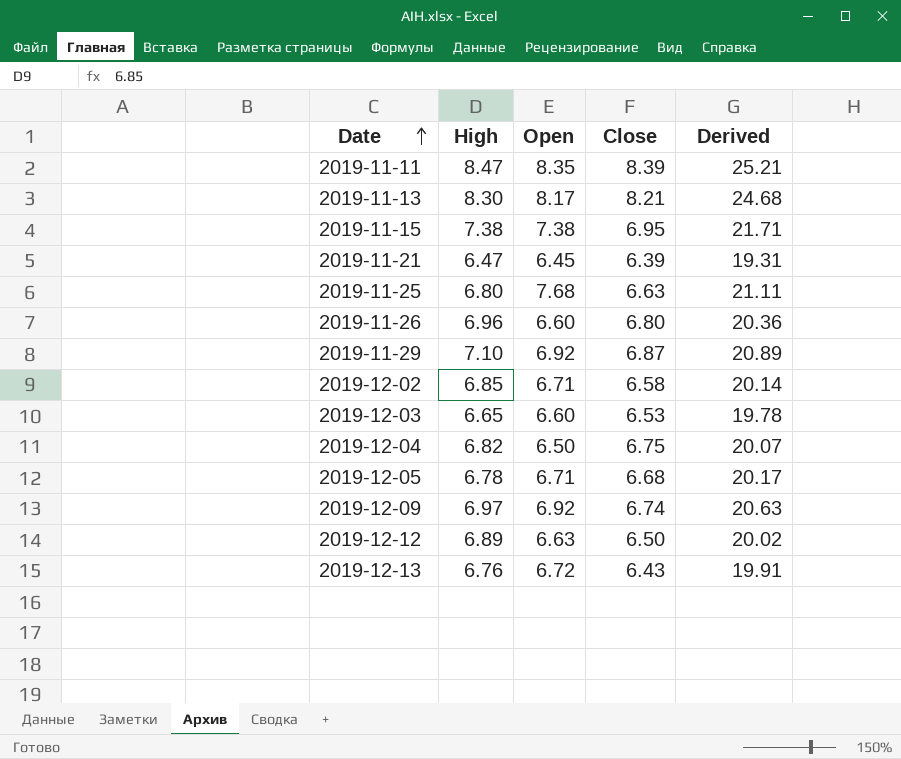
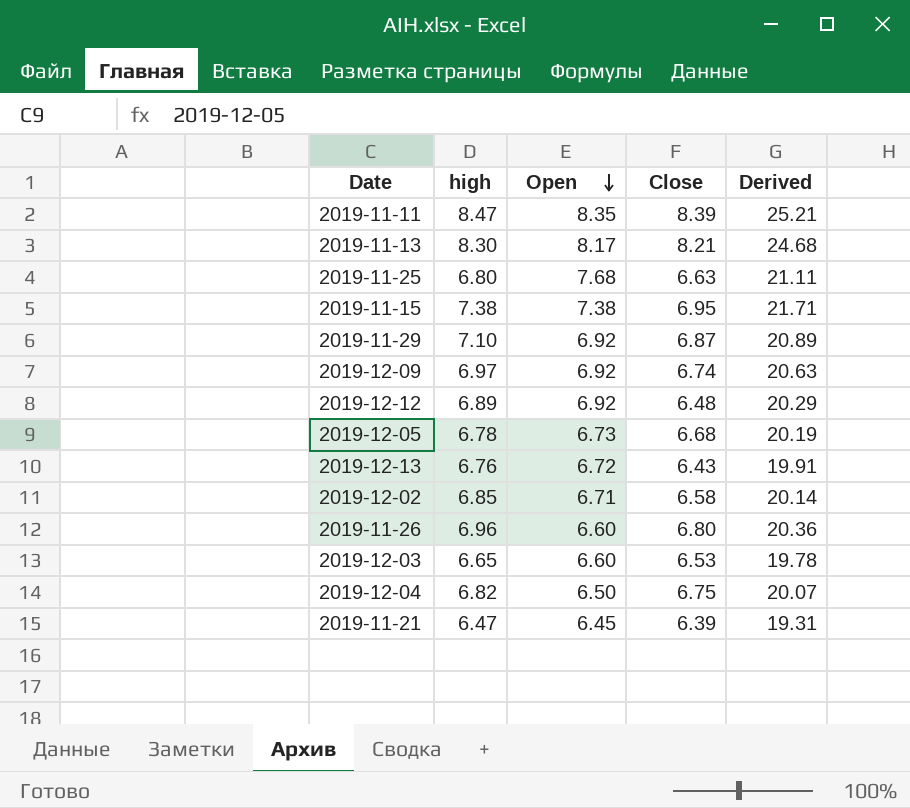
row order: Date ascending -> Open descending
column name: High -> high
2019-12-12 | Open: 6.63 -> 6.92
2019-12-12 | Close: 6.50 -> 6.48
2019-12-12 | Derived: 20.02 -> 20.29
2019-12-05 | Open: 6.71 -> 6.73
2019-12-05 | Derived: 20.17 -> 20.19

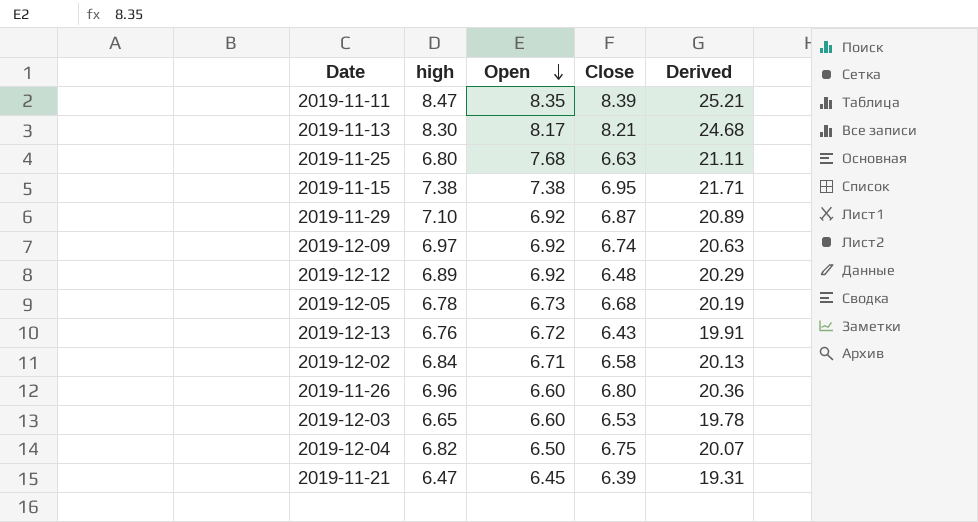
2019-12-02 | high: 6.85 -> 6.84
2019-12-02 | Derived: 20.14 -> 20.13

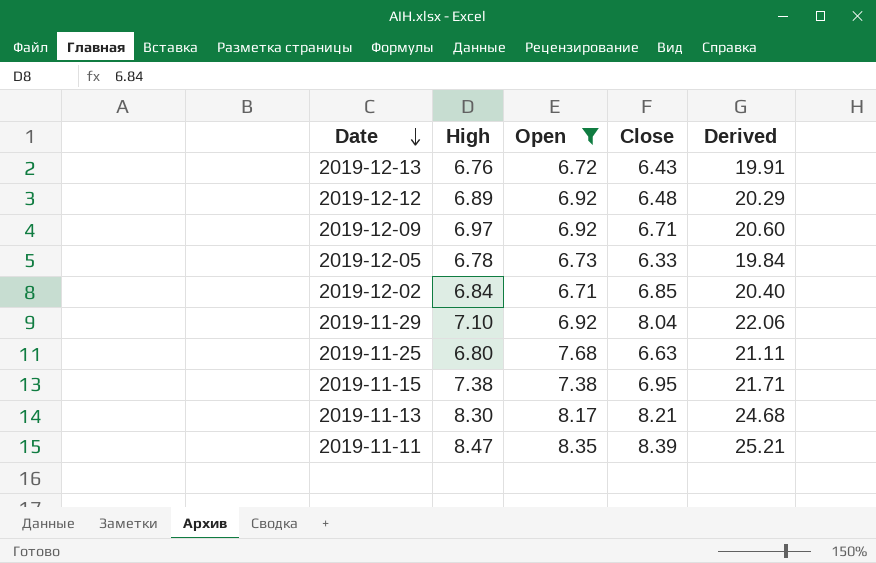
filter: none -> Open >= 6.71
row order: Open descending -> Date descending
column name: high -> High
2019-12-09 | Close: 6.74 -> 6.71
2019-12-09 | Derived: 20.63 -> 20.60
2019-12-05 | Close: 6.68 -> 6.33
2019-12-05 | Derived: 20.19 -> 19.84
2019-12-02 | Close: 6.58 -> 6.85
2019-12-02 | Derived: 20.13 -> 20.40
2019-11-29 | Close: 6.87 -> 8.04
2019-11-29 | Derived: 20.89 -> 22.06

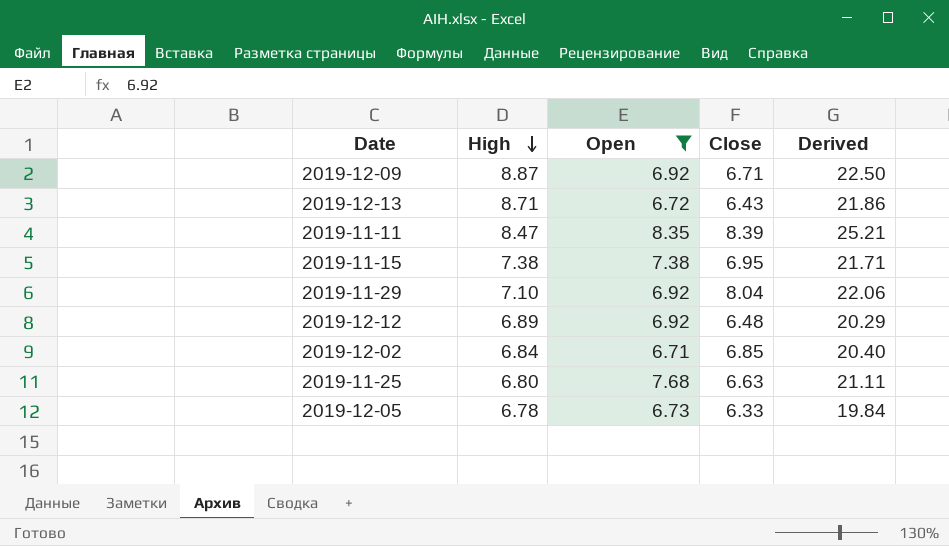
row order: Date descending -> High descending
row 2019-11-13: 8.30 | 8.17 | 8.21 | 24.68 -> none
2019-12-09 | High: 6.97 -> 8.87
2019-12-09 | Derived: 20.60 -> 22.50
2019-12-13 | High: 6.76 -> 8.71
2019-12-13 | Derived: 19.91 -> 21.86

